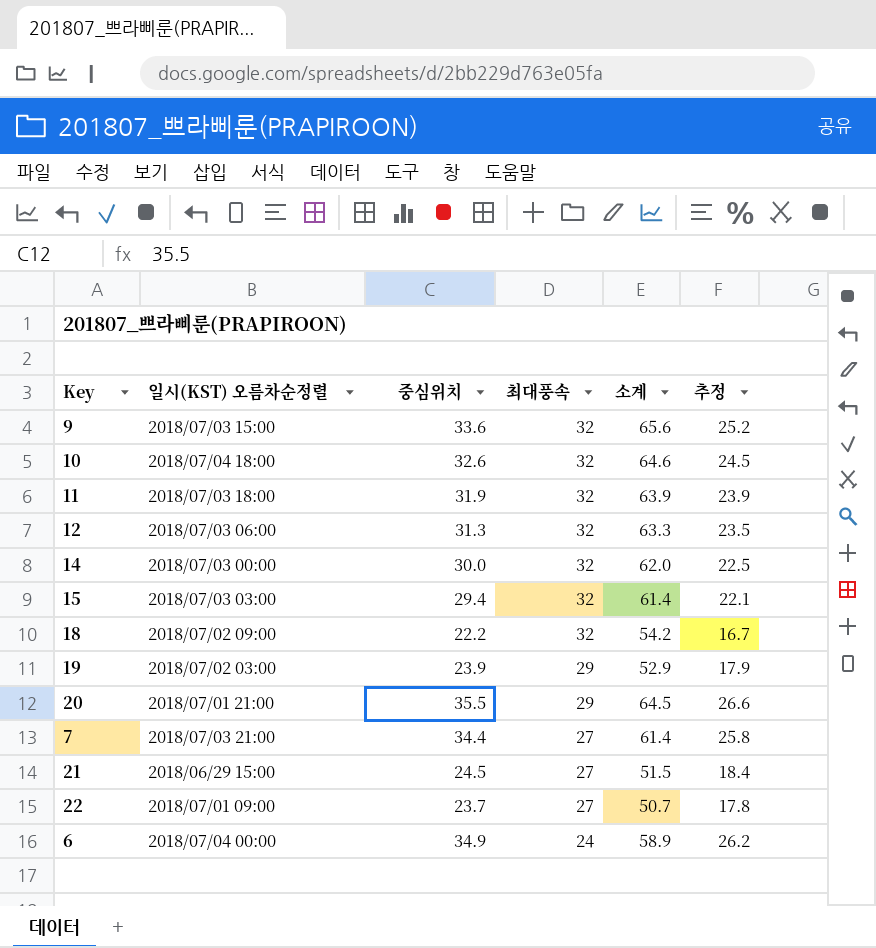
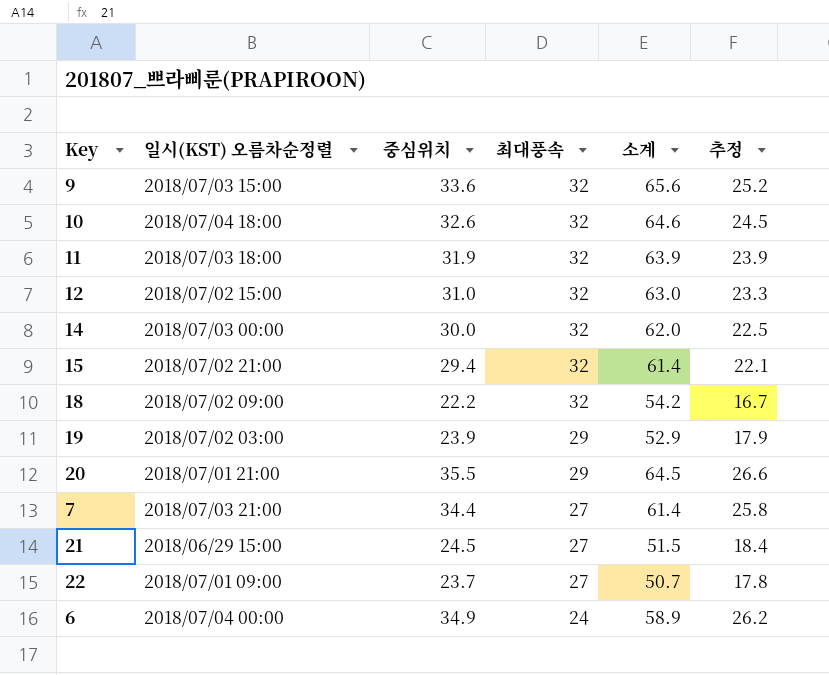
12 | 일시(KST) 오름차순정렬: 2018/07/03 06:00 -> 2018/07/02 15:00
12 | 중심위치: 31.3 -> 31.0
12 | 소계: 63.3 -> 63.0
12 | 추정: 23.5 -> 23.3
15 | 일시(KST) 오름차순정렬: 2018/07/03 03:00 -> 2018/07/02 21:00

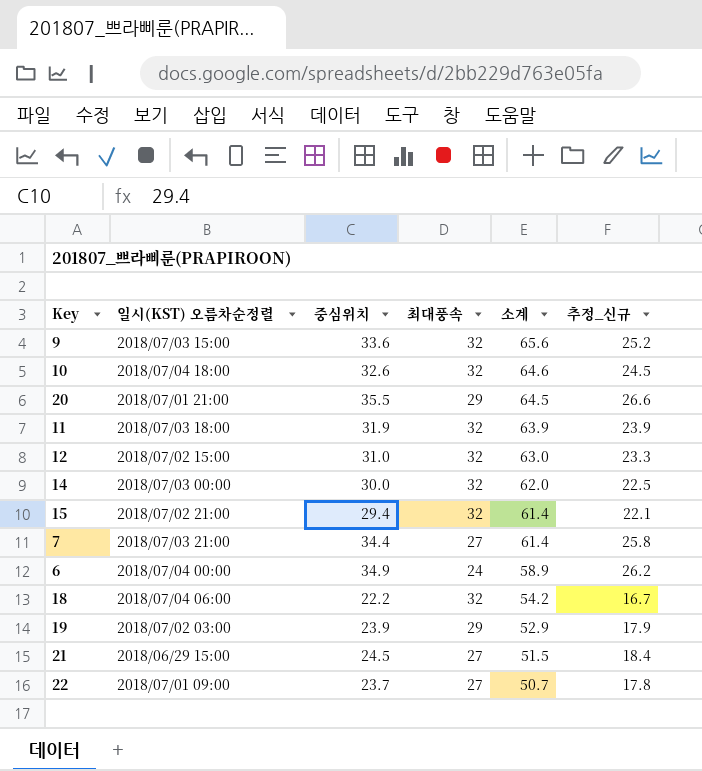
row order: 최대풍속 descending -> 소계 descending
column name: 추정 -> 추정_신규
18 | 일시(KST) 오름차순정렬: 2018/07/02 09:00 -> 2018/07/04 06:00

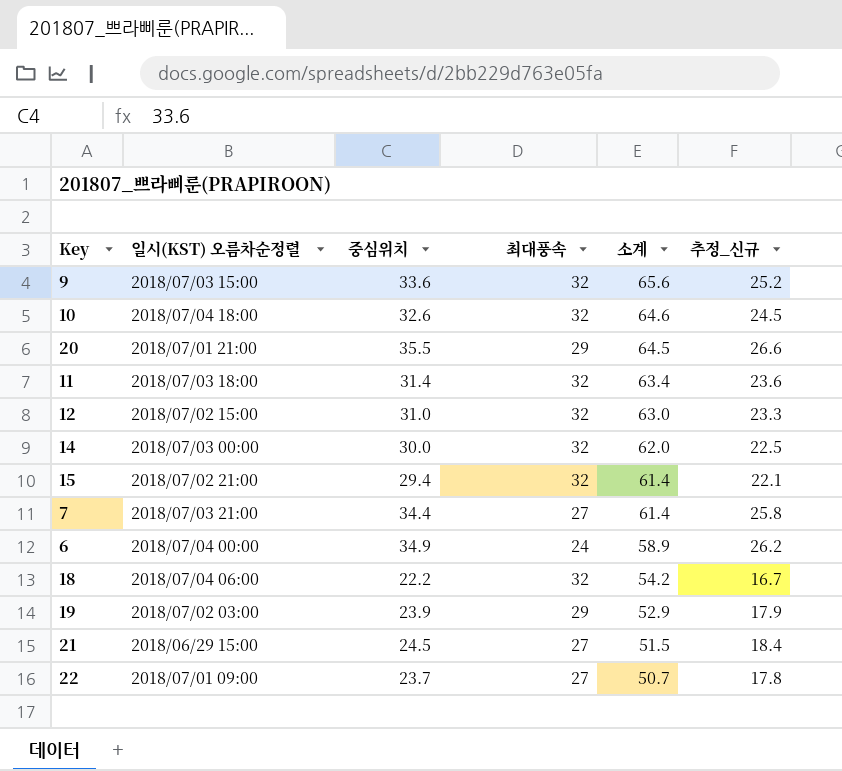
11 | 중심위치: 31.9 -> 31.4
11 | 소계: 63.9 -> 63.4
11 | 추정_신규: 23.9 -> 23.6

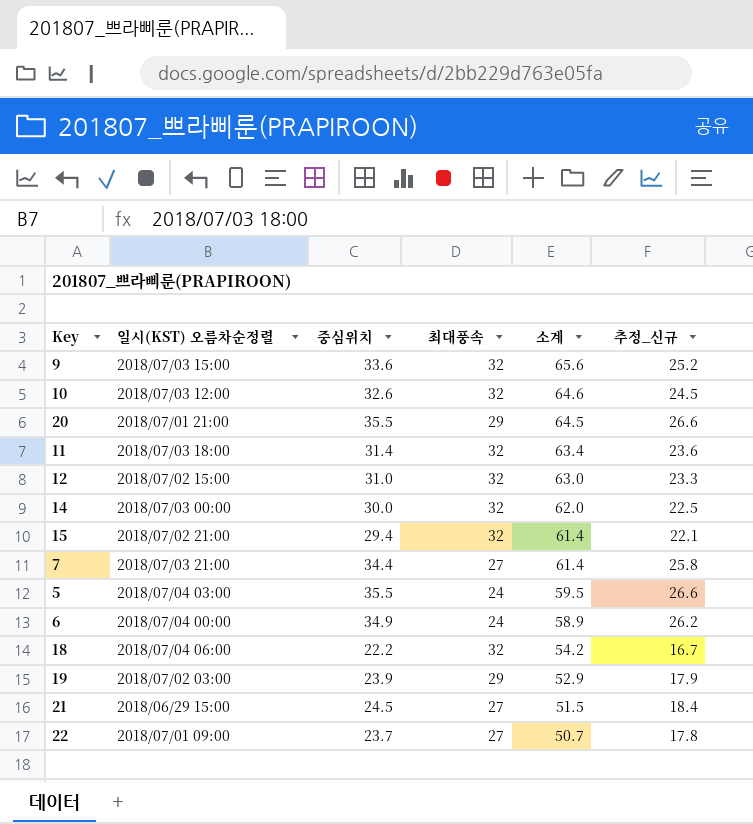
10 | 일시(KST) 오름차순정렬: 2018/07/04 18:00 -> 2018/07/03 12:00
row 5: none -> 2018/07/04 03:00 | 35.5 | 24 | 59.5 | 26.6

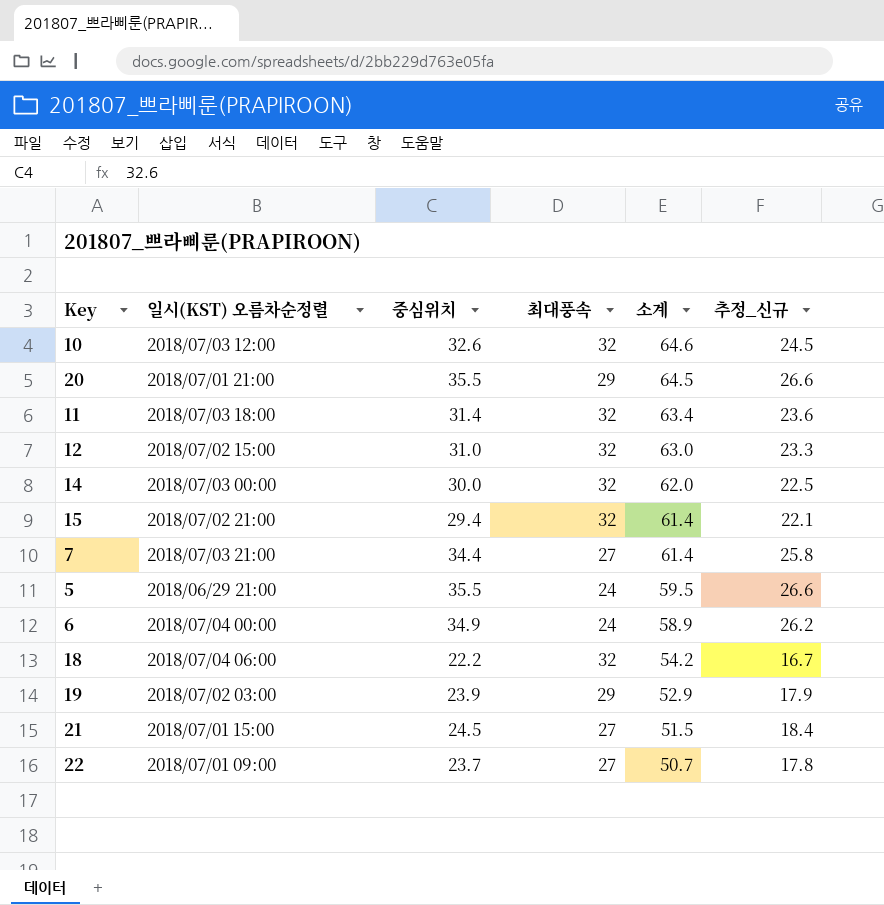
row 9: 2018/07/03 15:00 | 33.6 | 32 | 65.6 | 25.2 -> none
5 | 일시(KST) 오름차순정렬: 2018/07/04 03:00 -> 2018/06/29 21:00
21 | 일시(KST) 오름차순정렬: 2018/06/29 15:00 -> 2018/07/01 15:00

